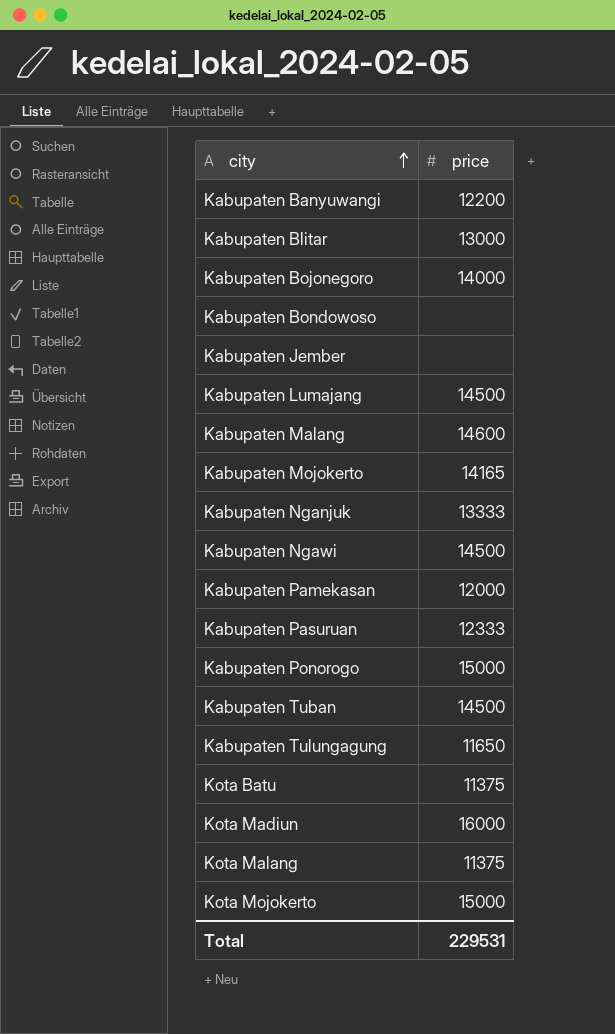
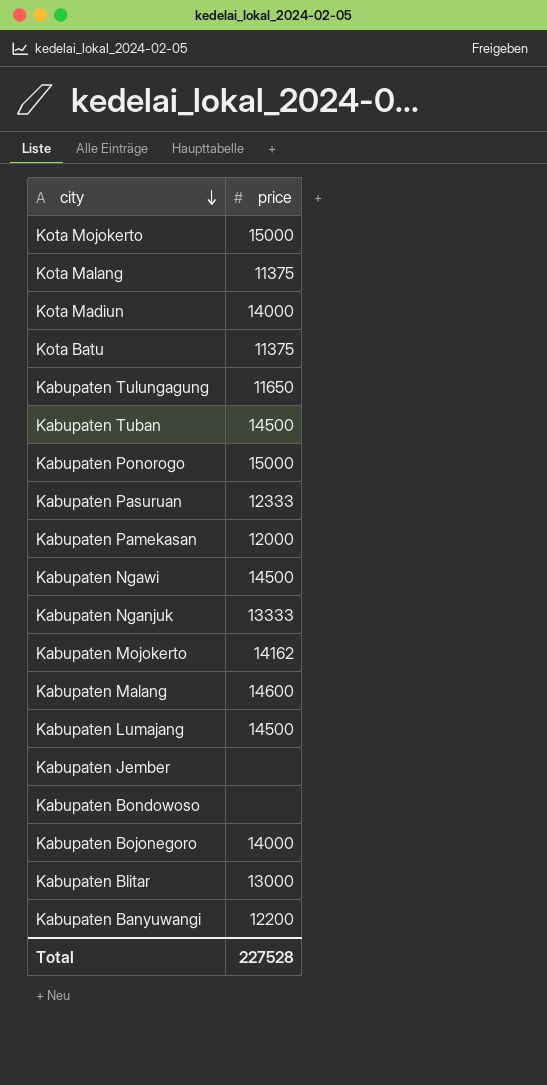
row order: city ascending -> city descending
Kota Madiun | price: 16000 -> 14000
Kabupaten Mojokerto | price: 14165 -> 14162
Total | price: 229531 -> 227528

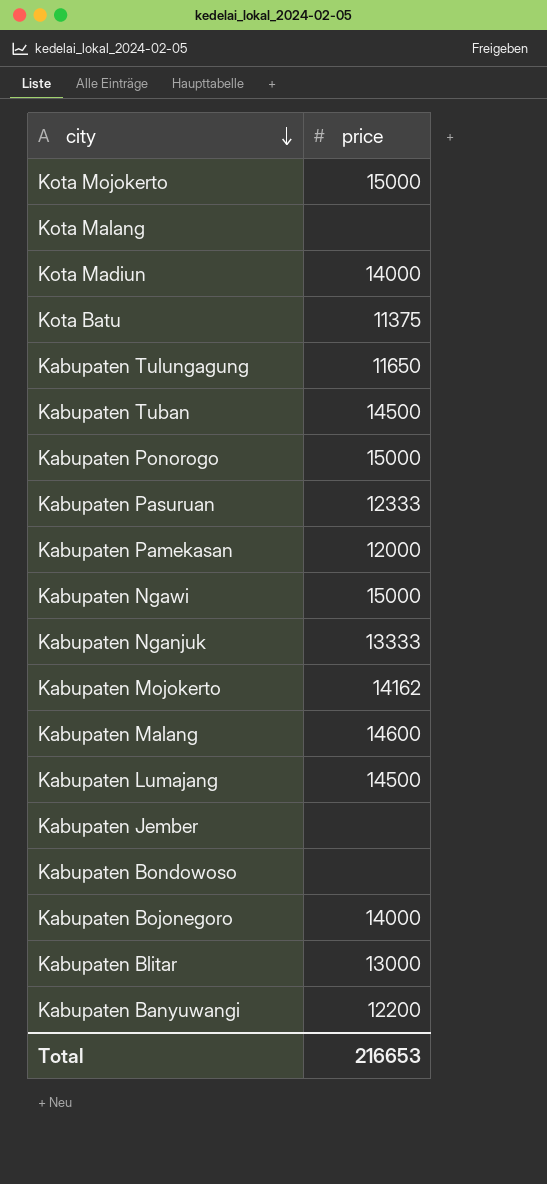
Kota Malang | price: 11375 -> none
Kabupaten Ngawi | price: 14500 -> 15000
Total | price: 227528 -> 216653

